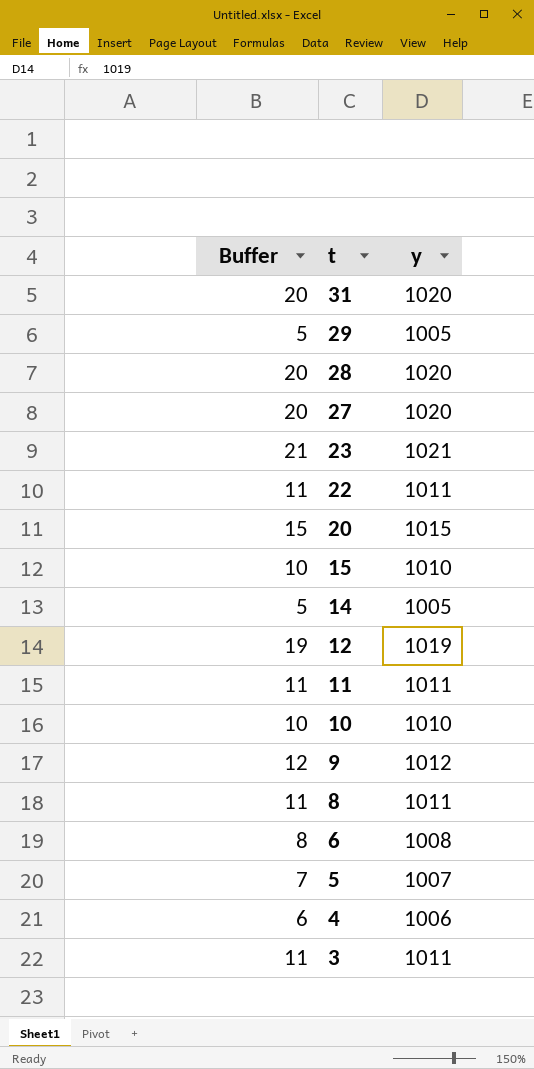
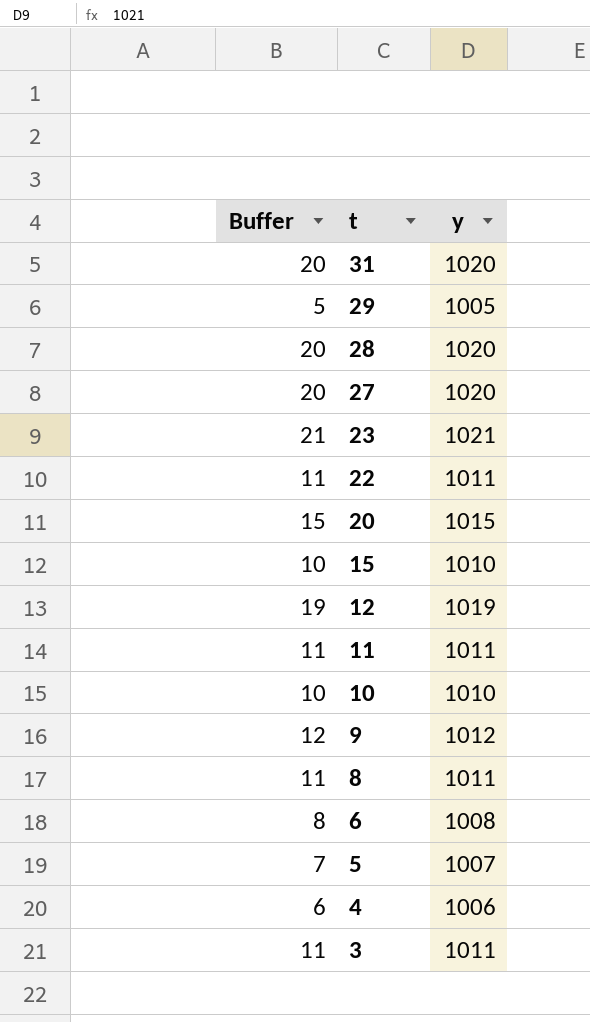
row 14: 5 | 1005 -> none

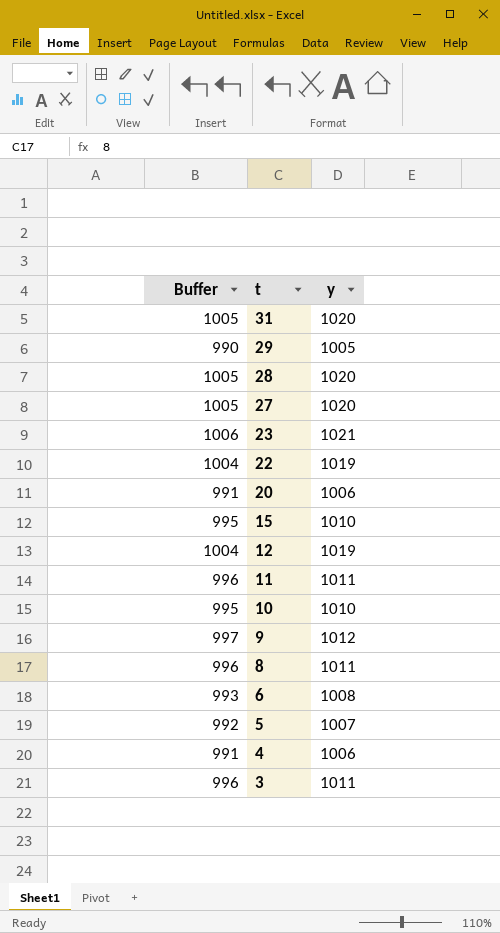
column Buffer | formula: [y] - 1000 -> [y] - 15
22 | y: 1011 -> 1019
20 | y: 1015 -> 1006

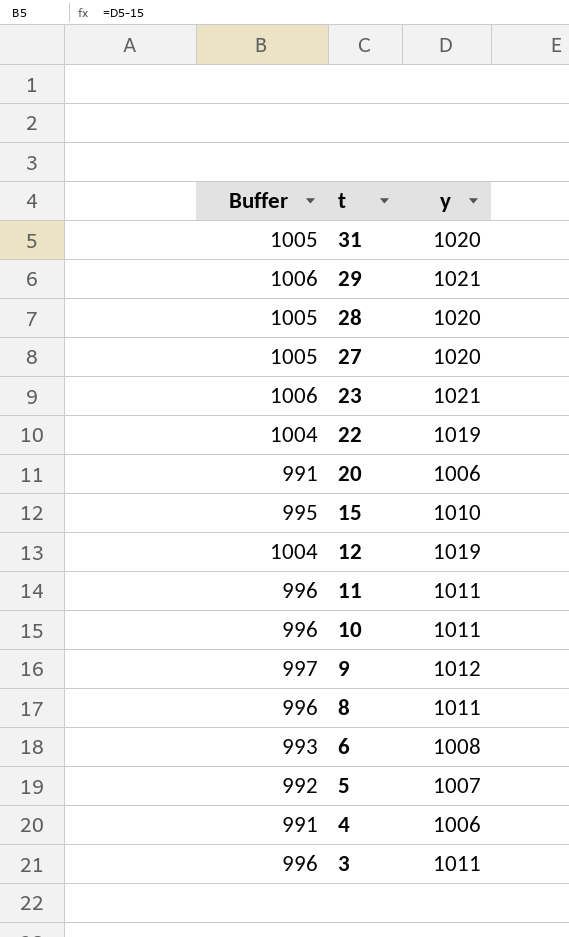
29 | Buffer: 990 -> 1006
29 | y: 1005 -> 1021
10 | Buffer: 995 -> 996
10 | y: 1010 -> 1011

